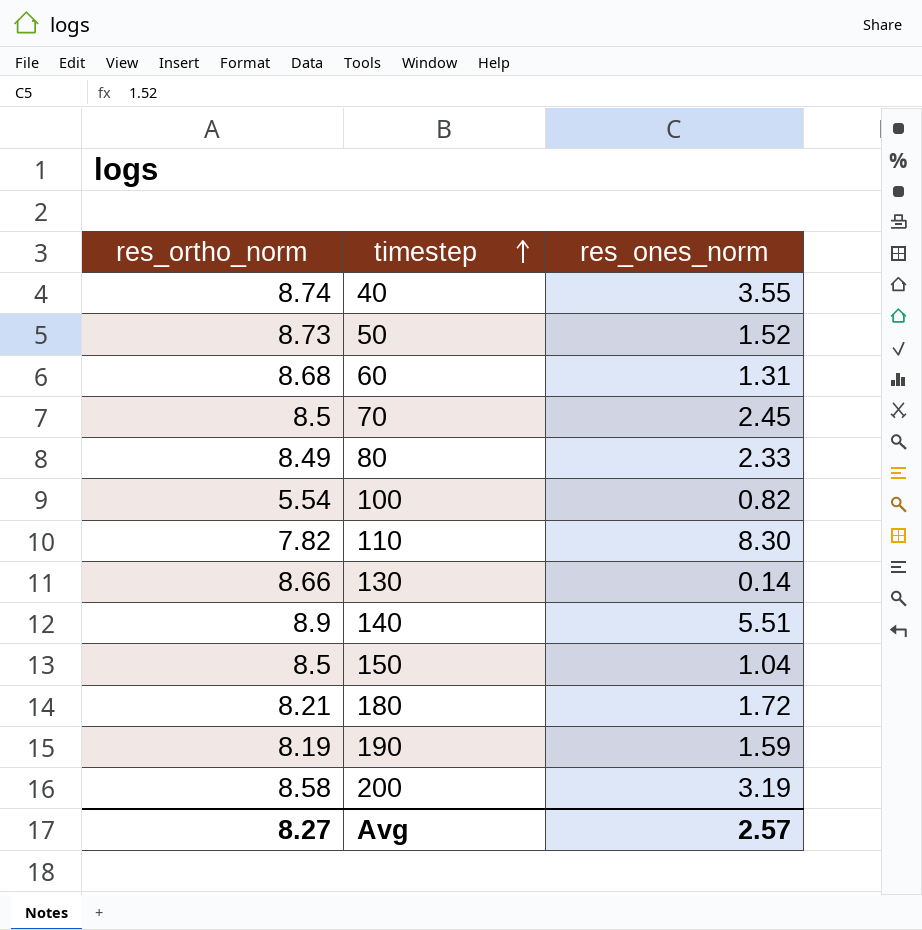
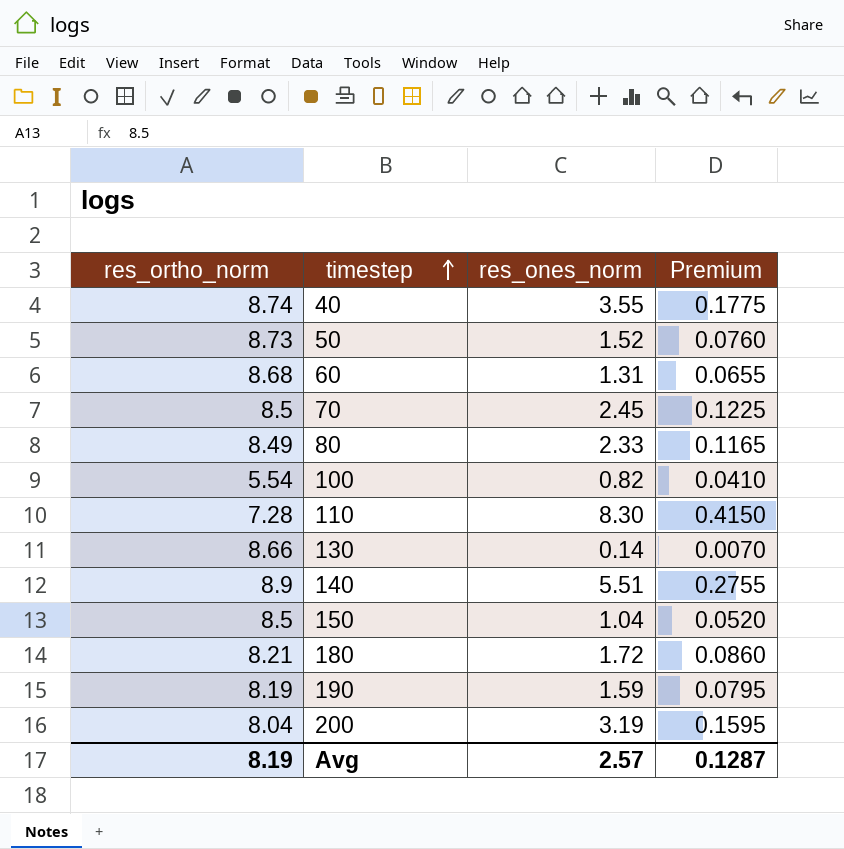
column Premium | formula: none -> [res_ones_norm] * 0.05
110 | res_ortho_norm: 7.82 -> 7.28
200 | res_ortho_norm: 8.58 -> 8.04
Avg | res_ortho_norm: 8.27 -> 8.19

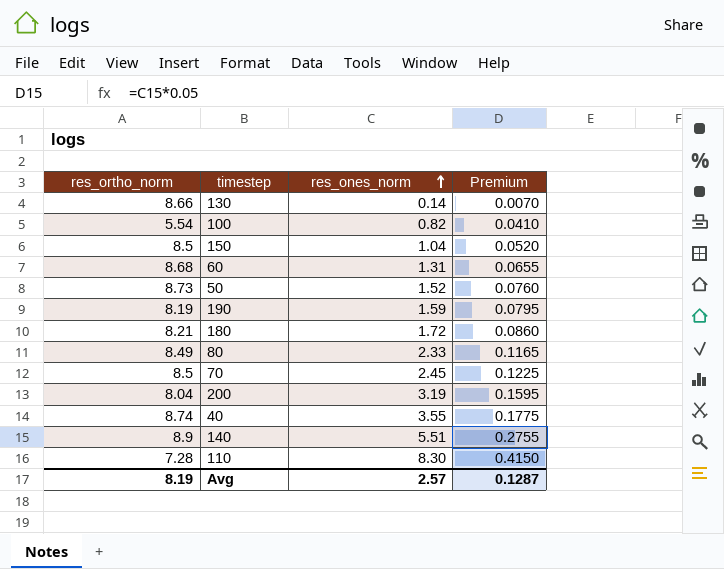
row order: timestep ascending -> res_ones_norm ascending

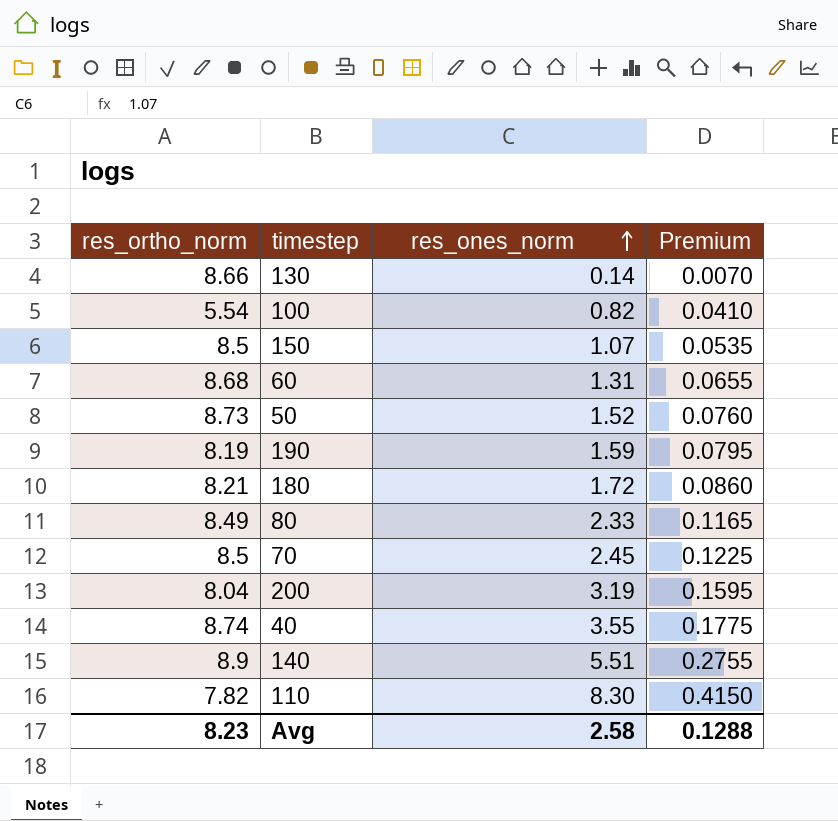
150 | res_ones_norm: 1.04 -> 1.07
150 | Premium: 0.0520 -> 0.0535
110 | res_ortho_norm: 7.28 -> 7.82
Avg | res_ortho_norm: 8.19 -> 8.23
Avg | res_ones_norm: 2.57 -> 2.58
Avg | Premium: 0.1287 -> 0.1288

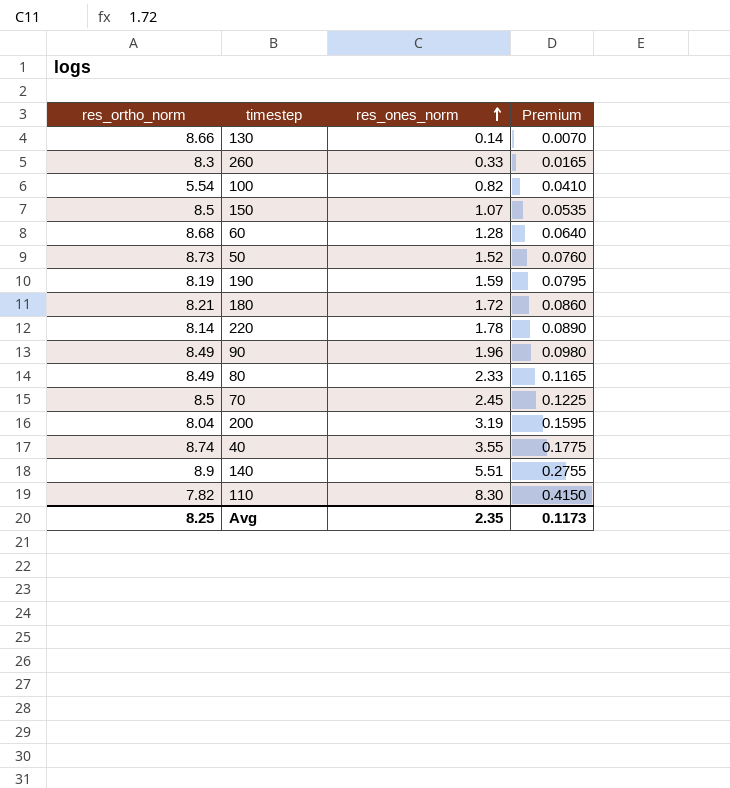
row 260: none -> 8.3 | 0.33 | 0.0165
60 | res_ones_norm: 1.31 -> 1.28
60 | Premium: 0.0655 -> 0.0640
row 220: none -> 8.14 | 1.78 | 0.0890
row 90: none -> 8.49 | 1.96 | 0.0980
Avg | res_ortho_norm: 8.23 -> 8.25
Avg | res_ones_norm: 2.58 -> 2.35
Avg | Premium: 0.1288 -> 0.1173

